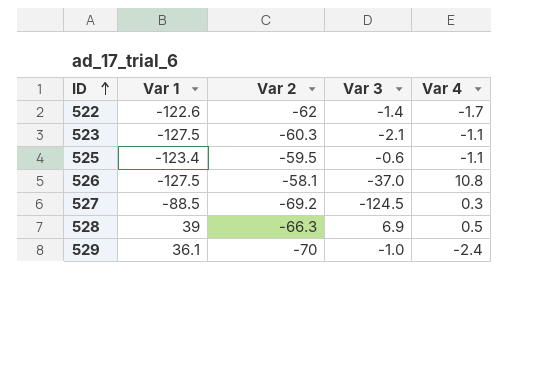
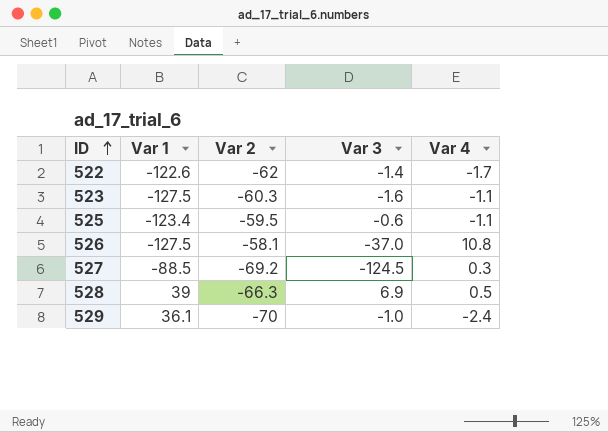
523 | Var 3: -2.1 -> -1.6

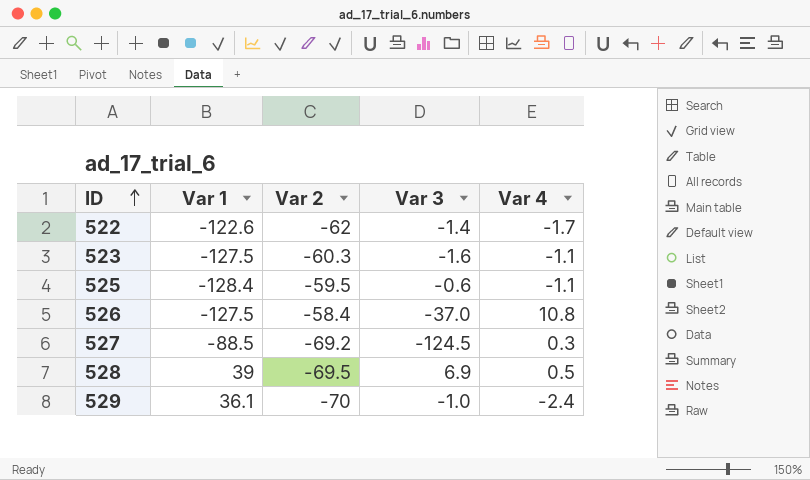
525 | Var 1: -123.4 -> -128.4
526 | Var 2: -58.1 -> -58.4
528 | Var 2: -66.3 -> -69.5

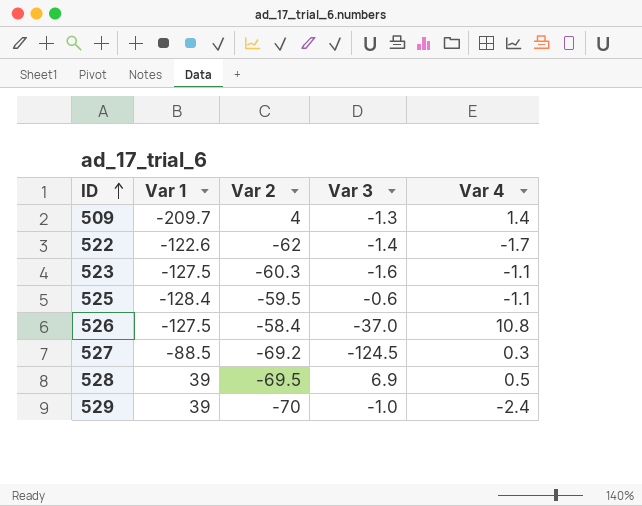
row 509: none -> -209.7 | 4 | -1.3 | 1.4
529 | Var 1: 36.1 -> 39

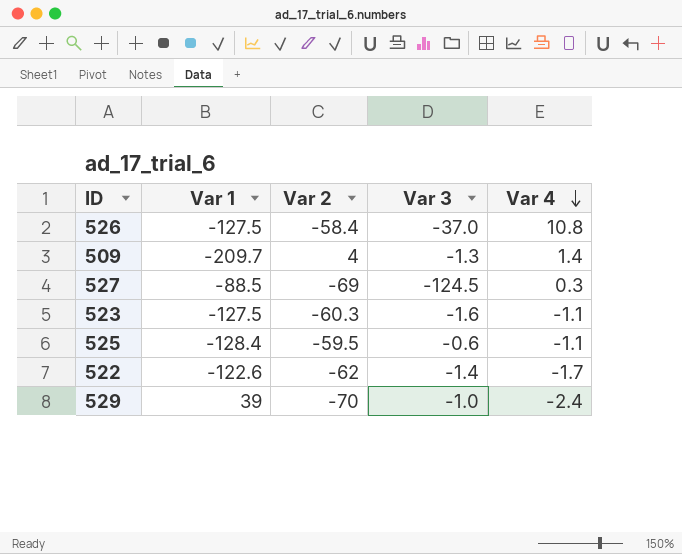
row order: ID ascending -> Var 4 descending
row 528: 39 | -69.5 | 6.9 | 0.5 -> none
527 | Var 2: -69.2 -> -69

